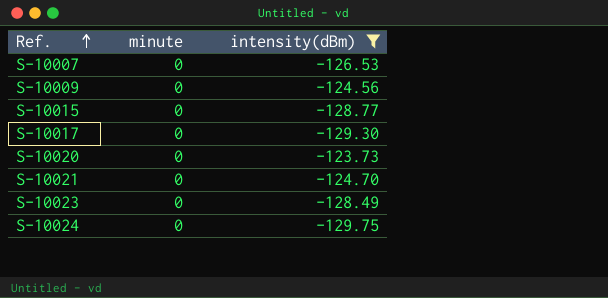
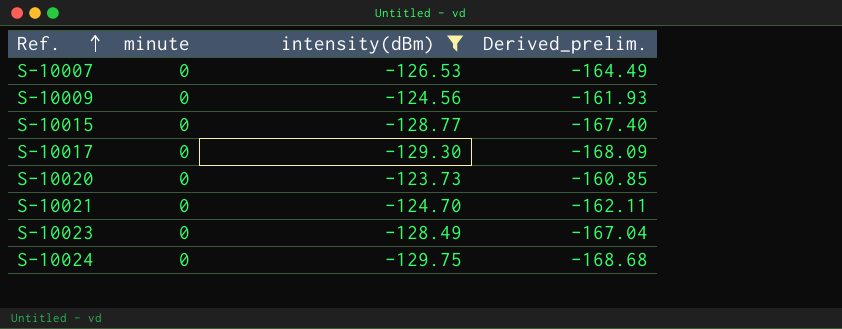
column Derived_prelim. | formula: none -> [intensity(dBm)] * 1.3

